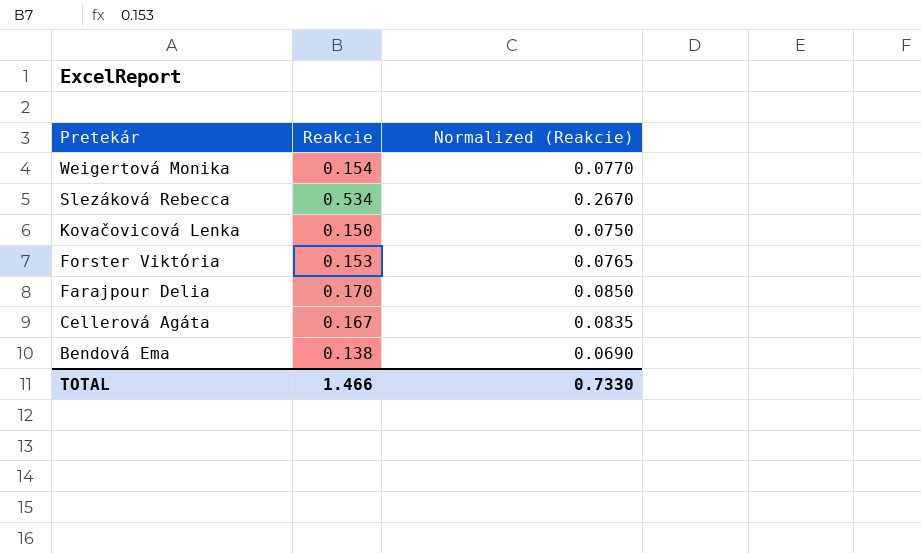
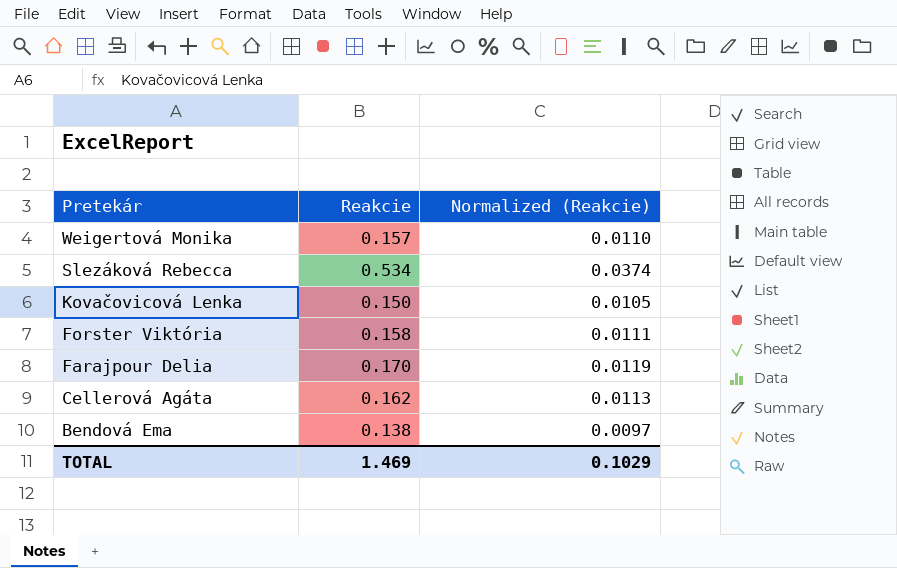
column Normalized (Reakcie) | formula: [Reakcie] * 0.5 -> [Reakcie] * 0.07
Weigertová Monika | Reakcie: 0.154 -> 0.157
Forster Viktória | Reakcie: 0.153 -> 0.158
Cellerová Agáta | Reakcie: 0.167 -> 0.162
TOTAL | Reakcie: 1.466 -> 1.469
TOTAL | Normalized (Reakcie): 0.7330 -> 0.1029

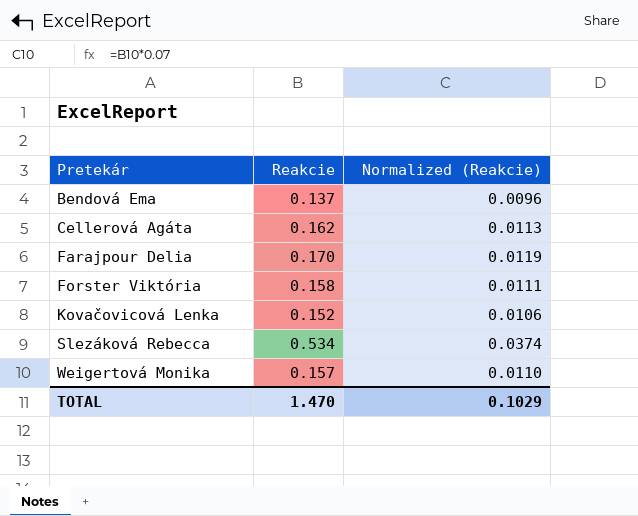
row order: Pretekár descending -> Pretekár ascending
Bendová Ema | Reakcie: 0.138 -> 0.137
Bendová Ema | Normalized (Reakcie): 0.0097 -> 0.0096
Kovačovicová Lenka | Reakcie: 0.150 -> 0.152
Kovačovicová Lenka | Normalized (Reakcie): 0.0105 -> 0.0106
TOTAL | Reakcie: 1.469 -> 1.470

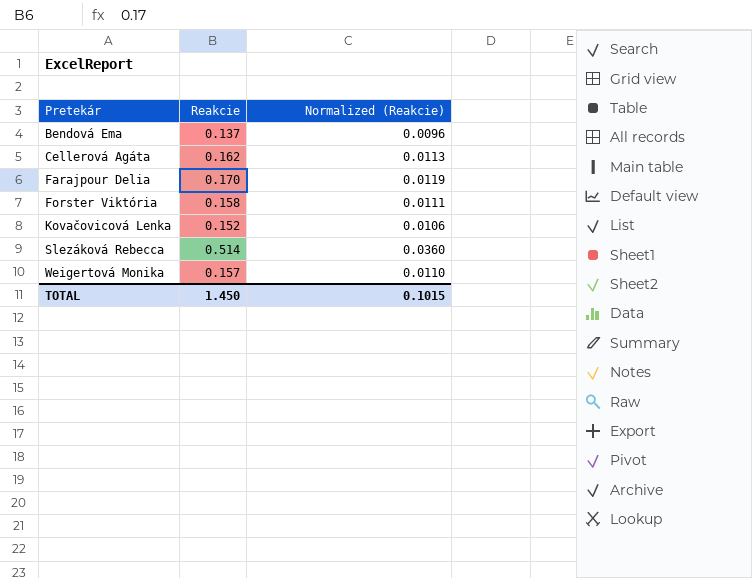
Slezáková Rebecca | Reakcie: 0.534 -> 0.514
Slezáková Rebecca | Normalized (Reakcie): 0.0374 -> 0.0360
TOTAL | Reakcie: 1.470 -> 1.450
TOTAL | Normalized (Reakcie): 0.1029 -> 0.1015

